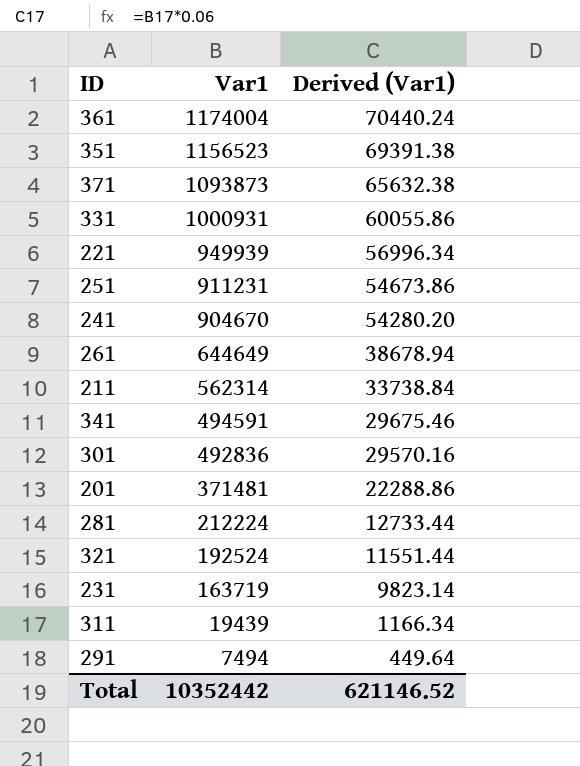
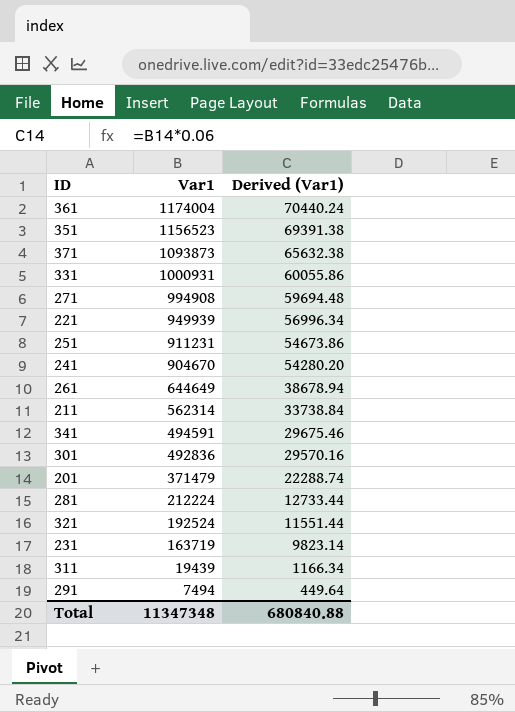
row 271: none -> 994908 | 59694.48
201 | Var1: 371481 -> 371479
201 | Derived (Var1): 22288.86 -> 22288.74
Total | Var1: 10352442 -> 11347348
Total | Derived (Var1): 621146.52 -> 680840.88

